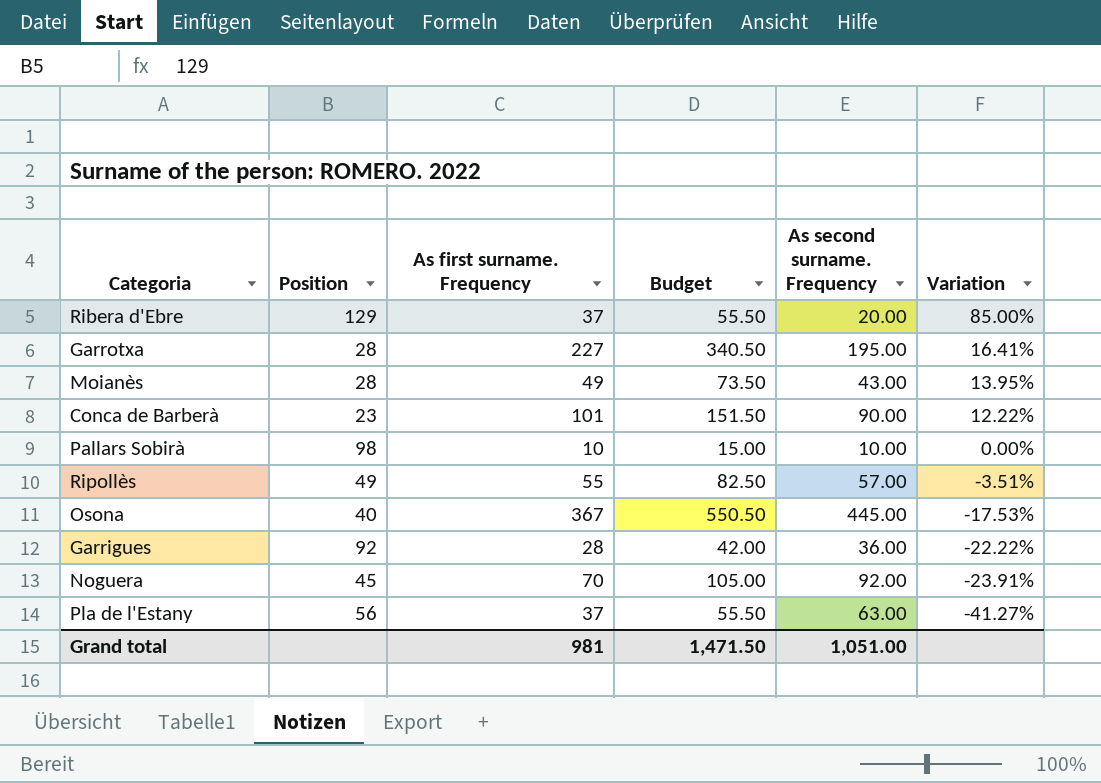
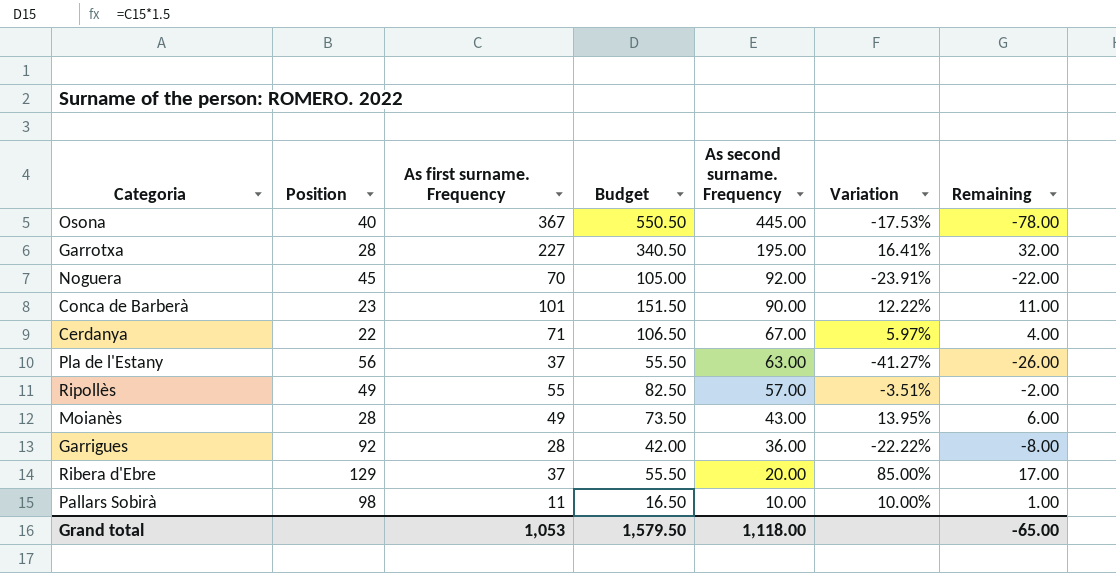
row order: Variation descending -> As second surname. Frequency descending
column Remaining | formula: none -> [As first surname. Frequency] - [As second surname. Frequency]
row Cerdanya: none -> 22 | 71 | 106.50 | 67.00 | 5.97% | 4.00
Pallars Sobirà | As first surname. Frequency: 10 -> 11
Pallars Sobirà | Budget: 15.00 -> 16.50
Pallars Sobirà | Variation: 0.00% -> 10.00%
Grand total | As first surname. Frequency: 981 -> 1,053
Grand total | Budget: 1,471.50 -> 1,579.50
Grand total | As second surname. Frequency: 1,051.00 -> 1,118.00

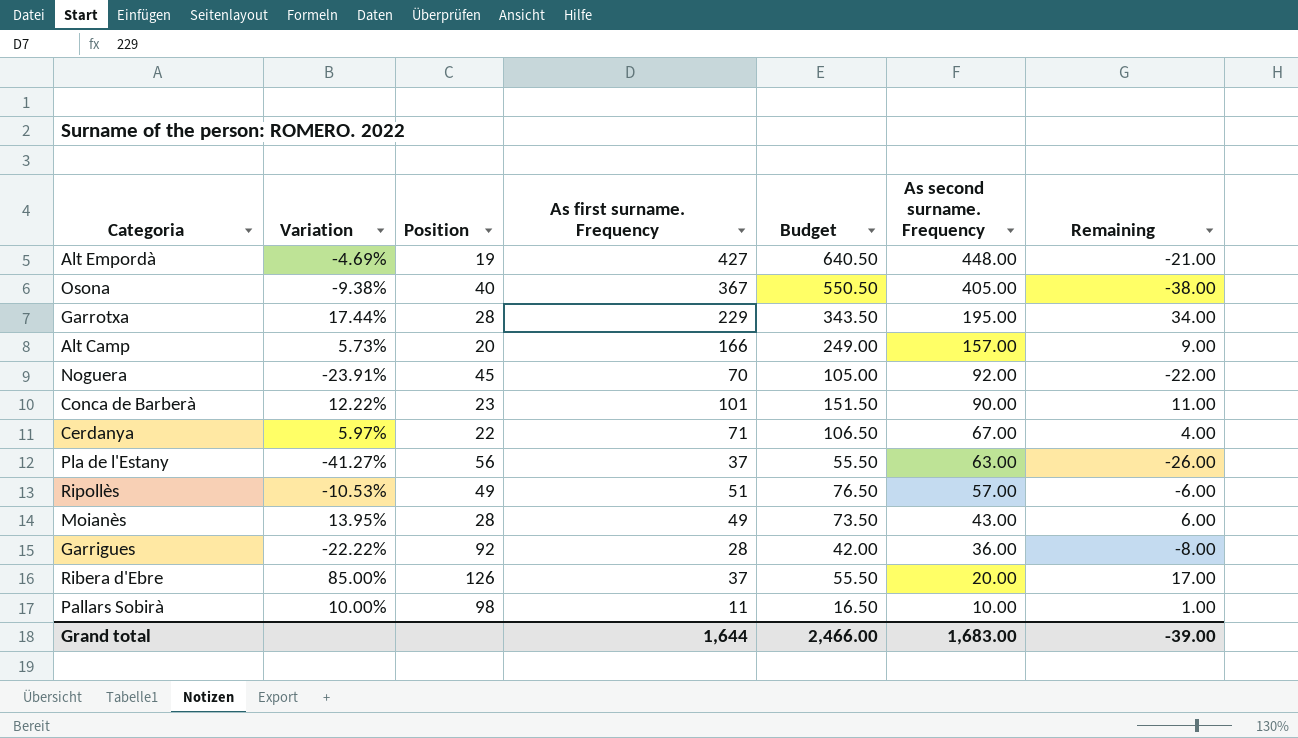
column Variation | position: 6 -> 2
row Alt Empordà: none -> -4.69% | 19 | 427 | 640.50 | 448.00 | -21.00
Osona | Variation: -17.53% -> -9.38%
Osona | As second surname. Frequency: 445.00 -> 405.00
Osona | Remaining: -78.00 -> -38.00
Garrotxa | Variation: 16.41% -> 17.44%
Garrotxa | As first surname. Frequency: 227 -> 229
Garrotxa | Budget: 340.50 -> 343.50
Garrotxa | Remaining: 32.00 -> 34.00
row Alt Camp: none -> 5.73% | 20 | 166 | 249.00 | 157.00 | 9.00
Ripollès | Variation: -3.51% -> -10.53%
Ripollès | As first surname. Frequency: 55 -> 51
Ripollès | Budget: 82.50 -> 76.50
Ripollès | Remaining: -2.00 -> -6.00
Ribera d'Ebre | Position: 129 -> 126
Grand total | As first surname. Frequency: 1,053 -> 1,644
Grand total | Budget: 1,579.50 -> 2,466.00
Grand total | As second surname. Frequency: 1,118.00 -> 1,683.00
Grand total | Remaining: -65.00 -> -39.00

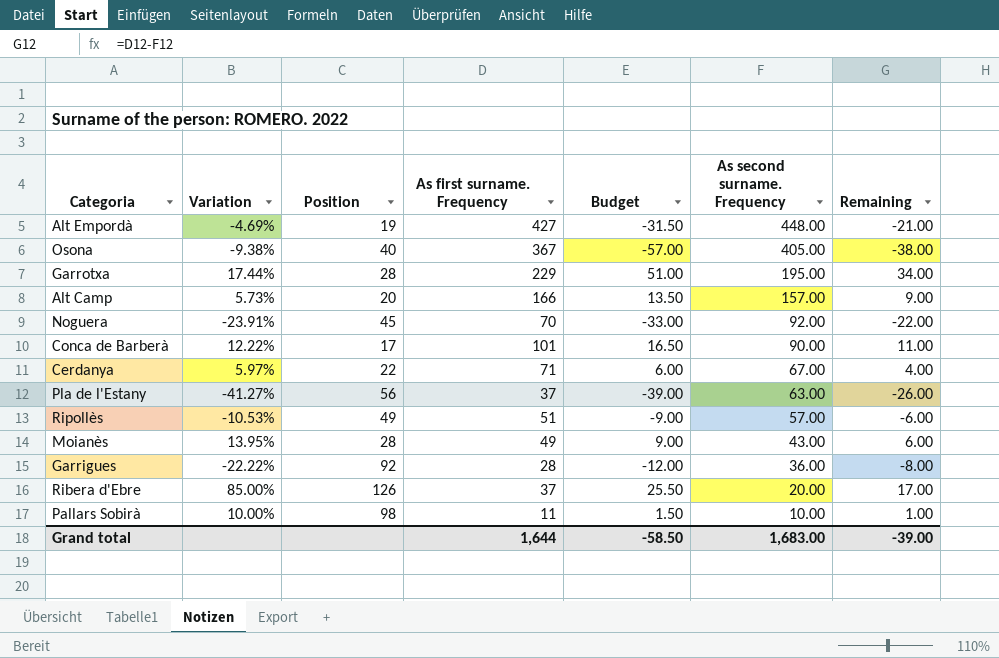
column Budget | formula: [As first surname. Frequency] * 1.5 -> [Remaining] * 1.5
Conca de Barberà | Position: 23 -> 17
Grand total | Budget: 2,466.00 -> -58.50

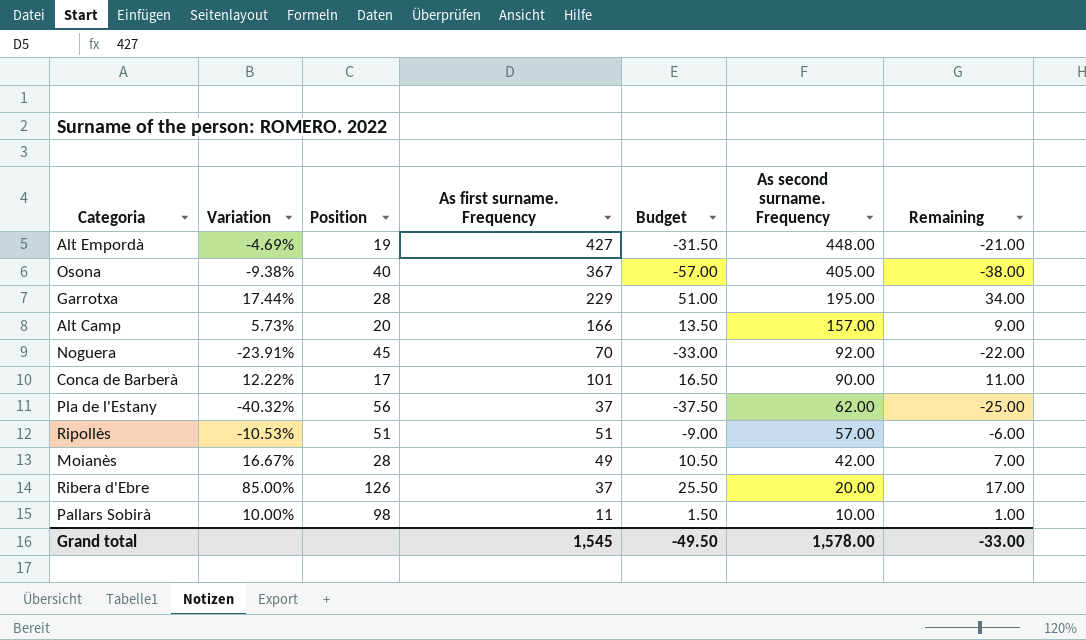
row Cerdanya: 5.97% | 22 | 71 | 6.00 | 67.00 | 4.00 -> none
row Garrigues: -22.22% | 92 | 28 | -12.00 | 36.00 | -8.00 -> none
Pla de l'Estany | Variation: -41.27% -> -40.32%
Pla de l'Estany | Budget: -39.00 -> -37.50
Pla de l'Estany | As second surname. Frequency: 63.00 -> 62.00
Pla de l'Estany | Remaining: -26.00 -> -25.00
Ripollès | Position: 49 -> 51
Moianès | Variation: 13.95% -> 16.67%
Moianès | Budget: 9.00 -> 10.50
Moianès | As second surname. Frequency: 43.00 -> 42.00
Moianès | Remaining: 6.00 -> 7.00
Grand total | As first surname. Frequency: 1,644 -> 1,545
Grand total | Budget: -58.50 -> -49.50
Grand total | As second surname. Frequency: 1,683.00 -> 1,578.00
Grand total | Remaining: -39.00 -> -33.00

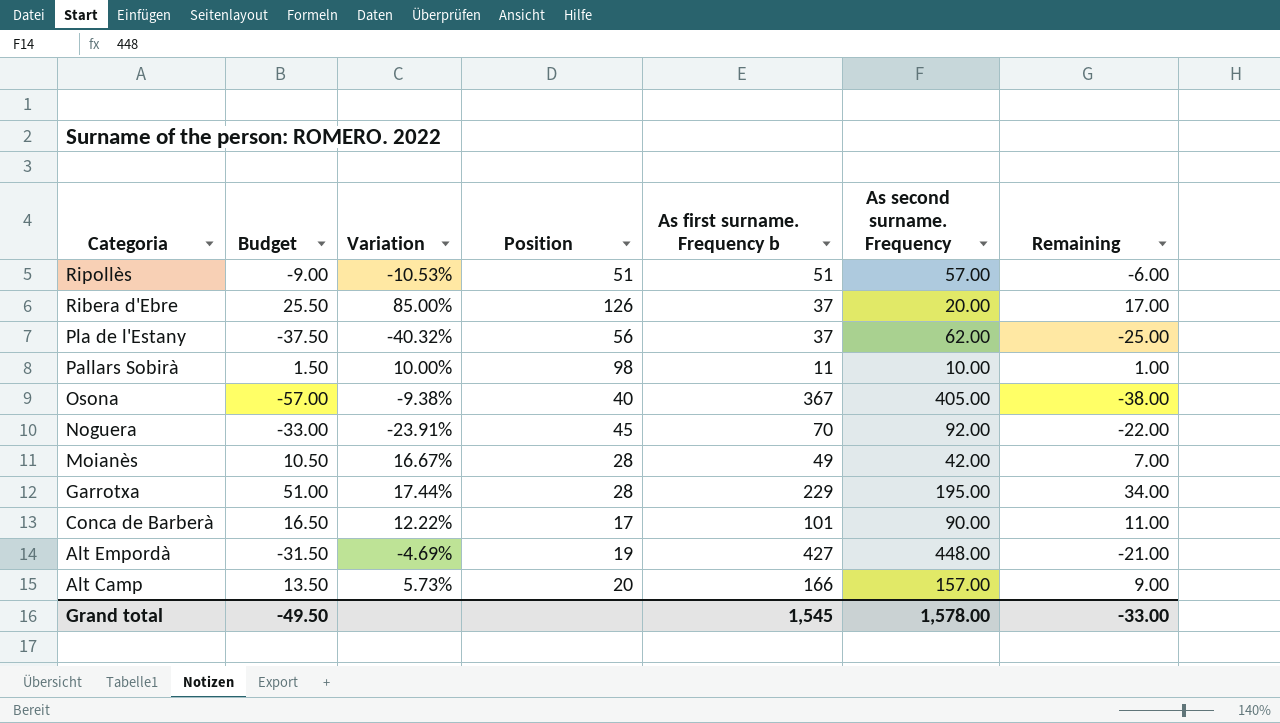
row order: As second surname. Frequency descending -> Categoria descending
column Budget | position: 5 -> 2
column name: As first surname. Frequency -> As first surname. Frequency b

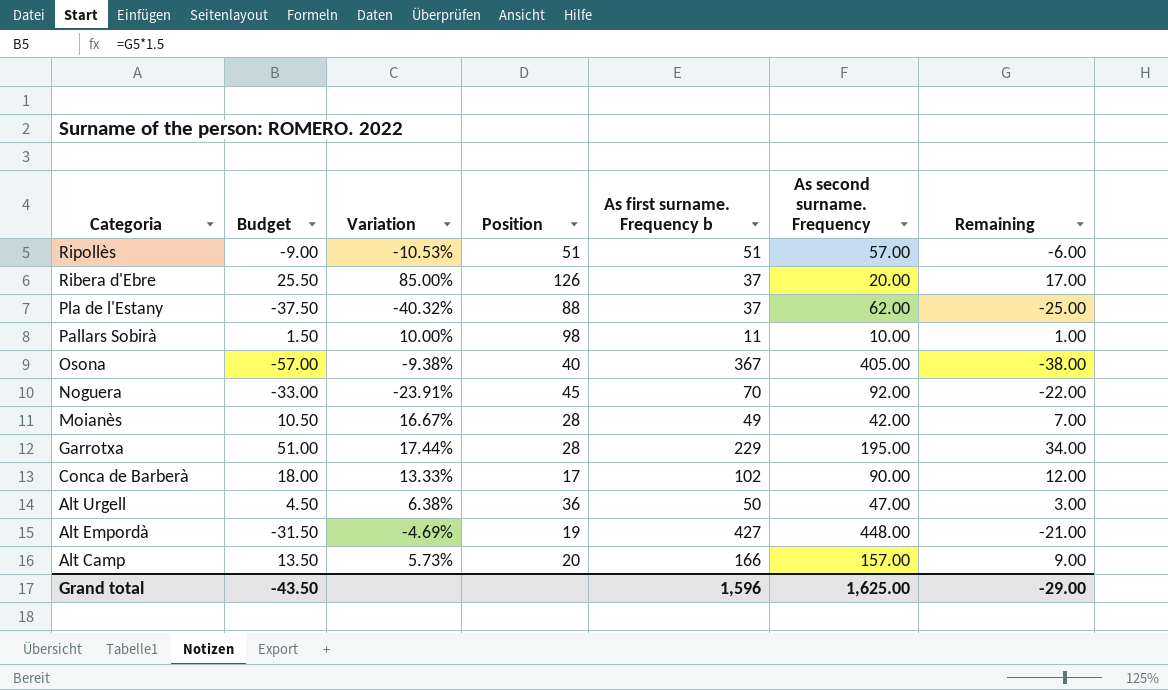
Pla de l'Estany | Position: 56 -> 88
Conca de Barberà | Budget: 16.50 -> 18.00
Conca de Barberà | Variation: 12.22% -> 13.33%
Conca de Barberà | As first surname. Frequency b: 101 -> 102
Conca de Barberà | Remaining: 11.00 -> 12.00
row Alt Urgell: none -> 4.50 | 6.38% | 36 | 50 | 47.00 | 3.00
Grand total | Budget: -49.50 -> -43.50
Grand total | As first surname. Frequency b: 1,545 -> 1,596
Grand total | As second surname. Frequency: 1,578.00 -> 1,625.00
Grand total | Remaining: -33.00 -> -29.00

